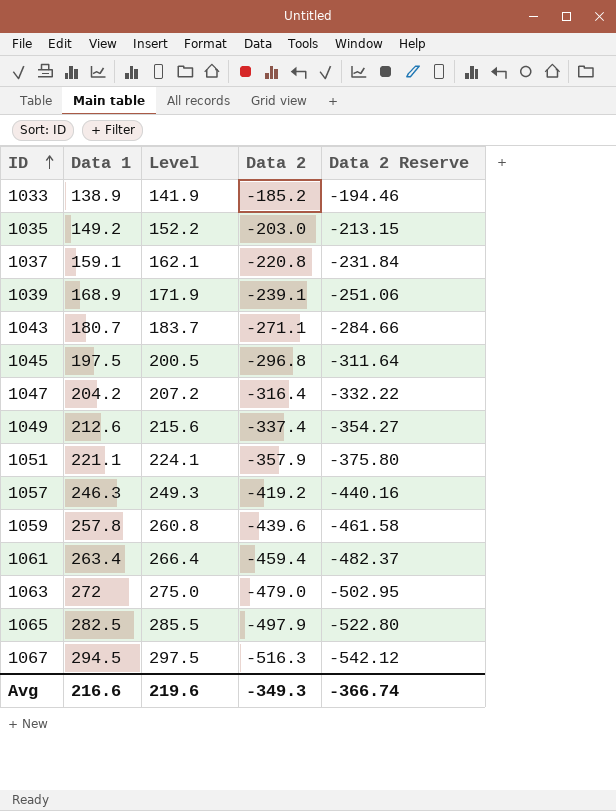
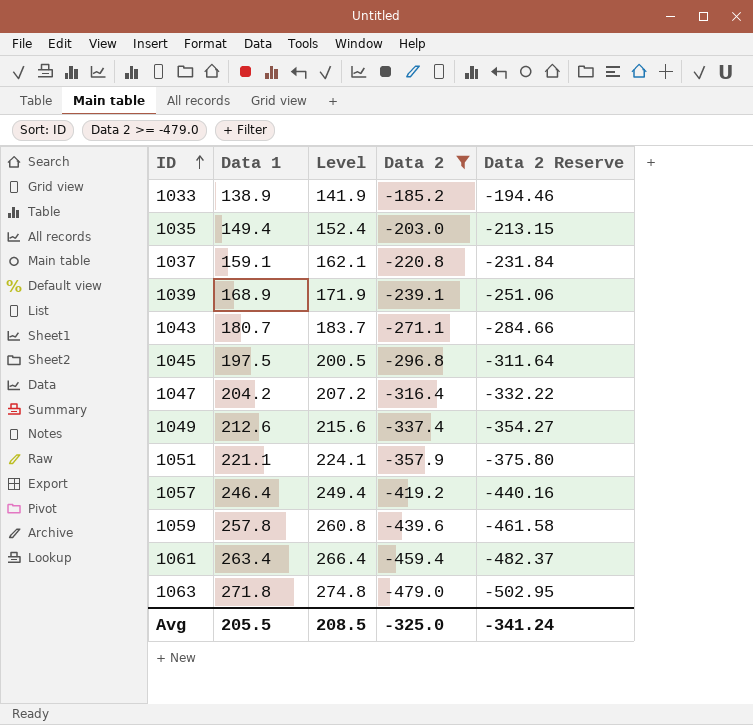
filter: none -> Data 2 >= -479.0
1035 | Data 1: 149.2 -> 149.4
1035 | Level: 152.2 -> 152.4
1057 | Data 1: 246.3 -> 246.4
1057 | Level: 249.3 -> 249.4
1063 | Data 1: 272 -> 271.8
1063 | Level: 275.0 -> 274.8
Avg | Data 1: 216.6 -> 205.5
Avg | Level: 219.6 -> 208.5
Avg | Data 2: -349.3 -> -325.0
Avg | Data 2 Reserve: -366.74 -> -341.24

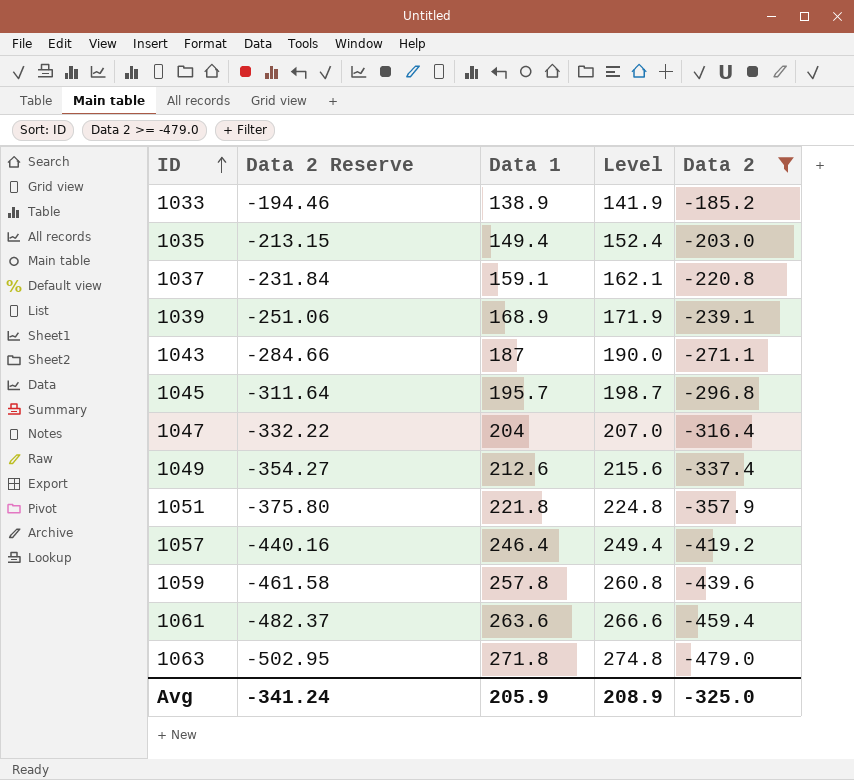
column Data 2 Reserve | position: 5 -> 2
1043 | Data 1: 180.7 -> 187
1043 | Level: 183.7 -> 190.0
1045 | Data 1: 197.5 -> 195.7
1045 | Level: 200.5 -> 198.7
1047 | Data 1: 204.2 -> 204
1047 | Level: 207.2 -> 207.0
1051 | Data 1: 221.1 -> 221.8
1051 | Level: 224.1 -> 224.8
1061 | Data 1: 263.4 -> 263.6
1061 | Level: 266.4 -> 266.6
Avg | Data 1: 205.5 -> 205.9
Avg | Level: 208.5 -> 208.9

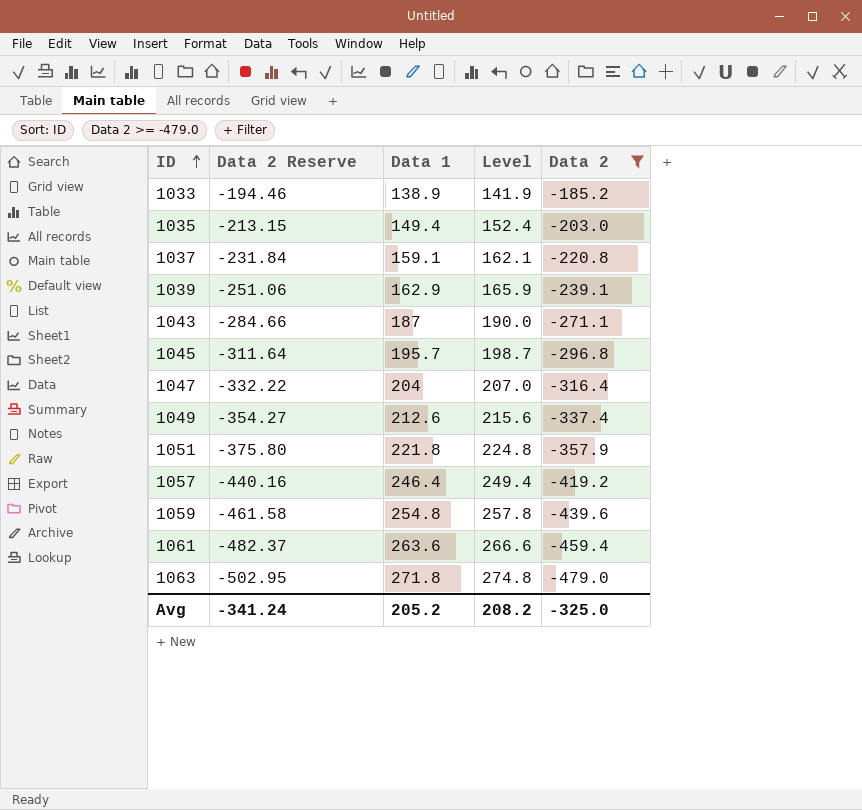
1039 | Data 1: 168.9 -> 162.9
1039 | Level: 171.9 -> 165.9
1059 | Data 1: 257.8 -> 254.8
1059 | Level: 260.8 -> 257.8
Avg | Data 1: 205.9 -> 205.2
Avg | Level: 208.9 -> 208.2

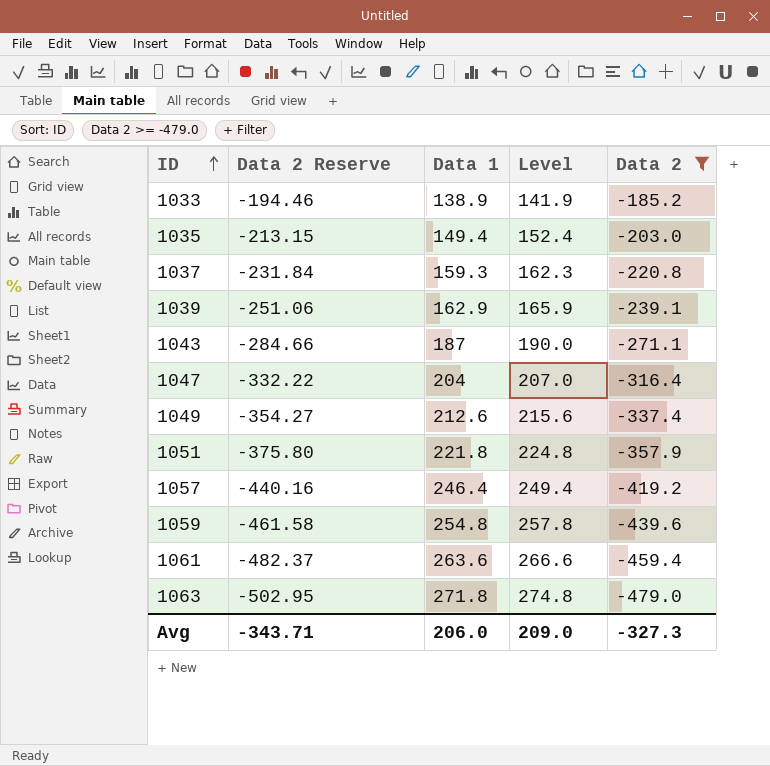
row 1045: -311.64 | 195.7 | 198.7 | -296.8 -> none
1037 | Data 1: 159.1 -> 159.3
1037 | Level: 162.1 -> 162.3
Avg | Data 2 Reserve: -341.24 -> -343.71
Avg | Data 1: 205.2 -> 206.0
Avg | Level: 208.2 -> 209.0
Avg | Data 2: -325.0 -> -327.3

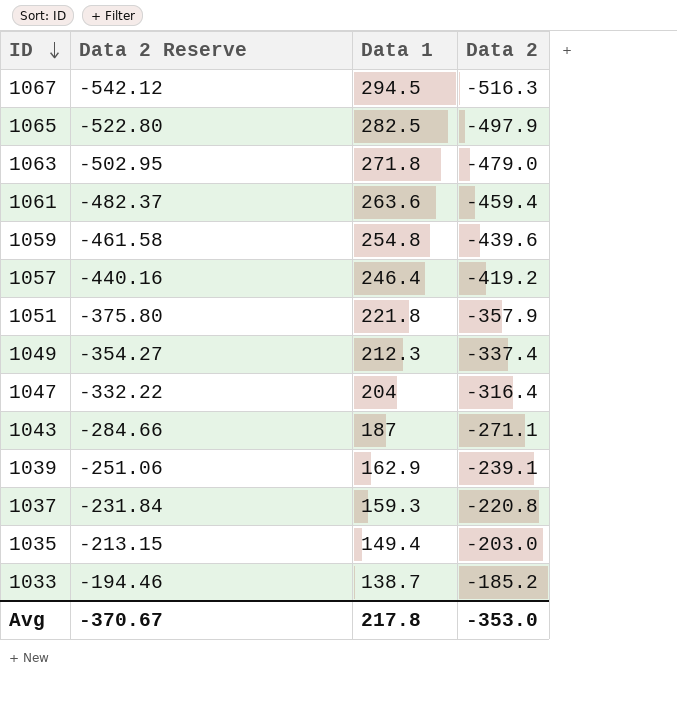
filter: Data 2 >= -479.0 -> none
row order: ID ascending -> ID descending
column Level | formula: [Data 1] + 3 -> none
1049 | Data 1: 212.6 -> 212.3
1033 | Data 1: 138.9 -> 138.7
Avg | Data 2 Reserve: -343.71 -> -370.67
Avg | Data 1: 206.0 -> 217.8
Avg | Data 2: -327.3 -> -353.0

